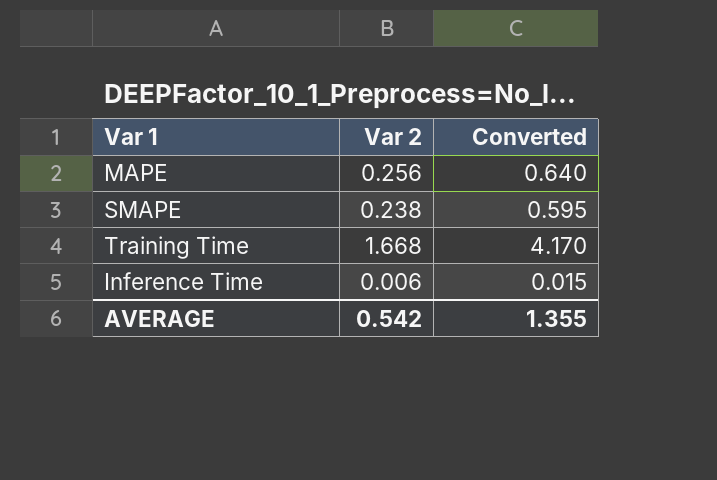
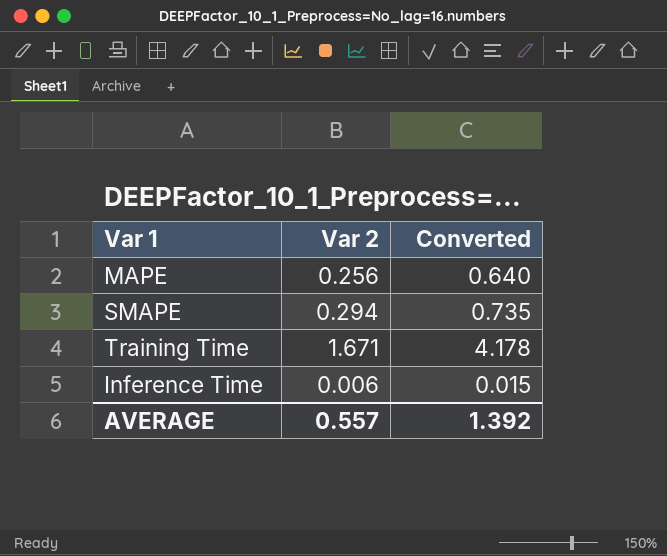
SMAPE | Var 2: 0.238 -> 0.294
SMAPE | Converted: 0.595 -> 0.735
Training Time | Var 2: 1.668 -> 1.671
Training Time | Converted: 4.170 -> 4.178
AVERAGE | Var 2: 0.542 -> 0.557
AVERAGE | Converted: 1.355 -> 1.392

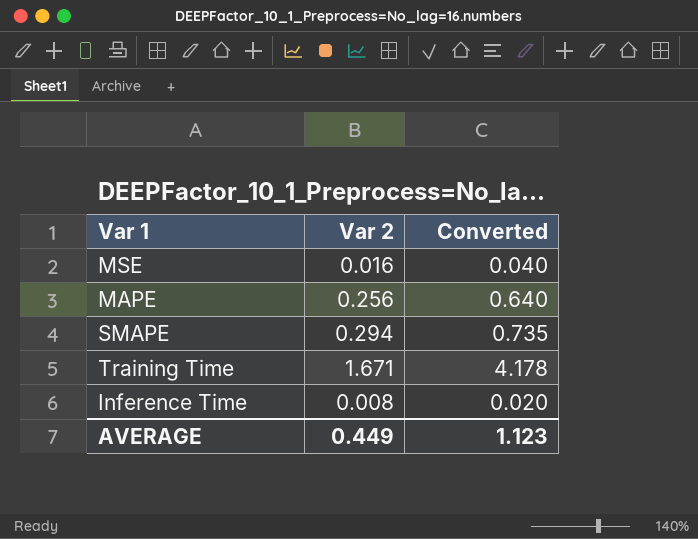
row MSE: none -> 0.016 | 0.040
Inference Time | Var 2: 0.006 -> 0.008
Inference Time | Converted: 0.015 -> 0.020
AVERAGE | Var 2: 0.557 -> 0.449
AVERAGE | Converted: 1.392 -> 1.123

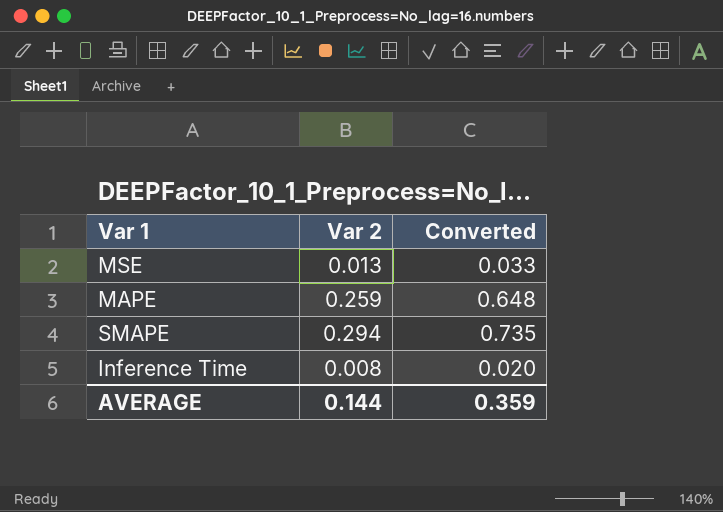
row Training Time: 1.671 | 4.178 -> none
MSE | Var 2: 0.016 -> 0.013
MSE | Converted: 0.040 -> 0.033
MAPE | Var 2: 0.256 -> 0.259
MAPE | Converted: 0.640 -> 0.648
AVERAGE | Var 2: 0.449 -> 0.144
AVERAGE | Converted: 1.123 -> 0.359

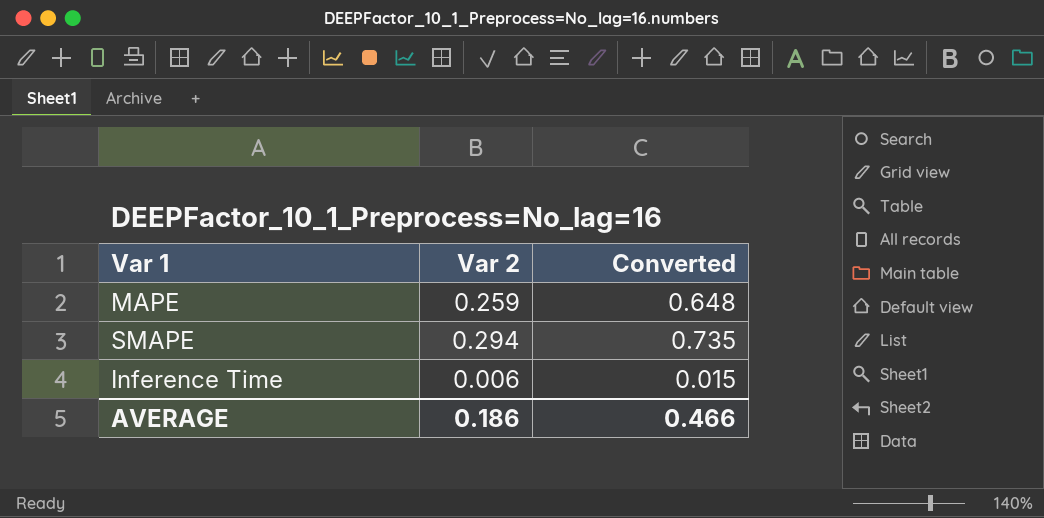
row MSE: 0.013 | 0.033 -> none
Inference Time | Var 2: 0.008 -> 0.006
Inference Time | Converted: 0.020 -> 0.015
AVERAGE | Var 2: 0.144 -> 0.186
AVERAGE | Converted: 0.359 -> 0.466

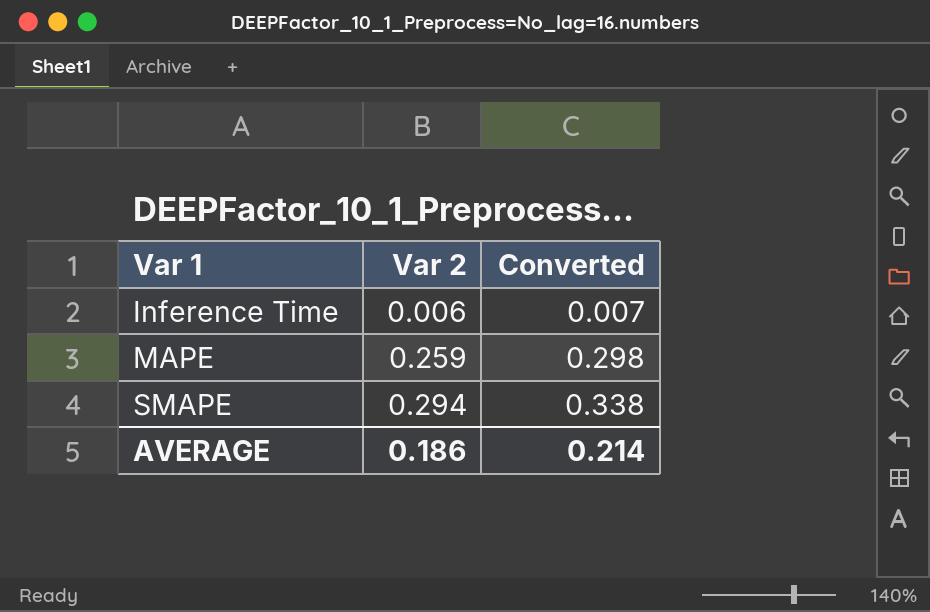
row order: none -> Var 1 ascending
column Converted | formula: [Var 2] * 2.5 -> [Var 2] * 1.15
AVERAGE | Converted: 0.466 -> 0.214

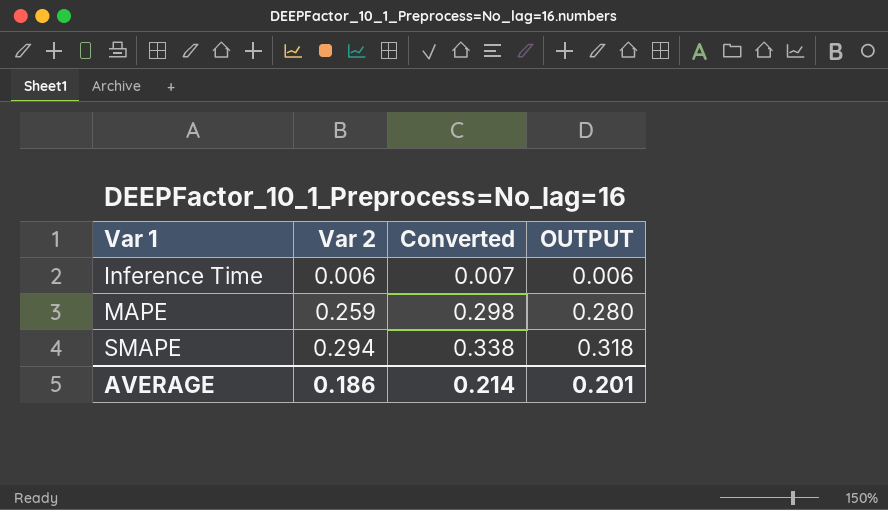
column OUTPUT | formula: none -> [Var 2] * 1.08

